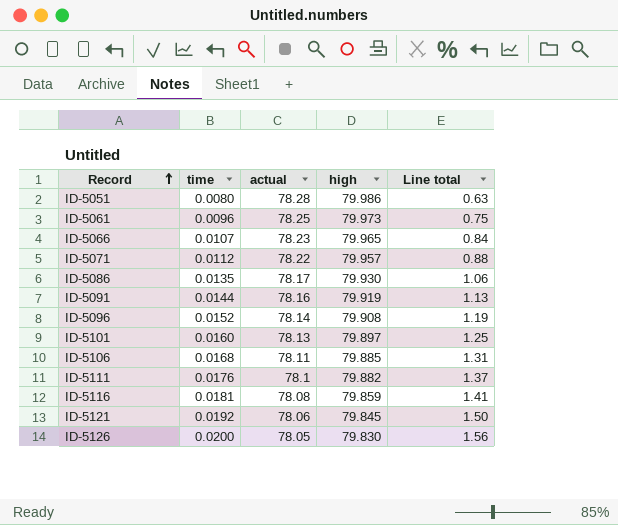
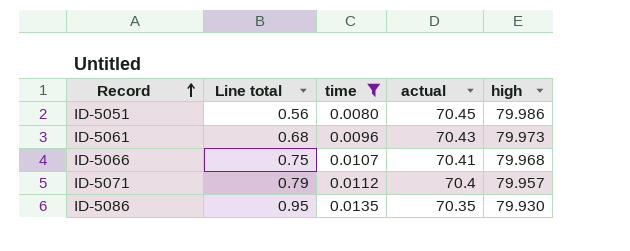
filter: none -> time <= 0.0135
column Line total | position: 5 -> 2
ID-5051 | Line total: 0.63 -> 0.56
ID-5051 | actual: 78.28 -> 70.45
ID-5061 | Line total: 0.75 -> 0.68
ID-5061 | actual: 78.25 -> 70.43
ID-5066 | Line total: 0.84 -> 0.75
ID-5066 | actual: 78.23 -> 70.41
ID-5066 | high: 79.965 -> 79.968
ID-5071 | Line total: 0.88 -> 0.79
ID-5071 | actual: 78.22 -> 70.4
ID-5086 | Line total: 1.06 -> 0.95
ID-5086 | actual: 78.17 -> 70.35

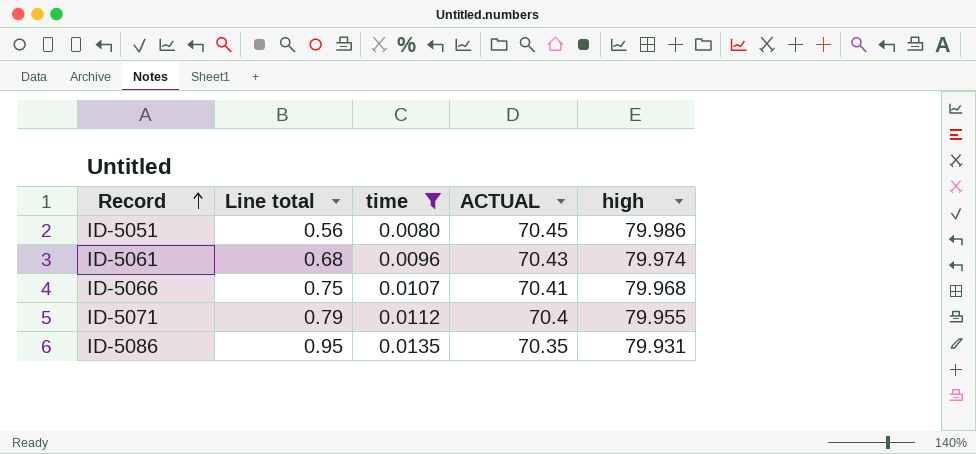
column name: actual -> ACTUAL
ID-5061 | high: 79.973 -> 79.974
ID-5071 | high: 79.957 -> 79.955
ID-5086 | high: 79.930 -> 79.931

